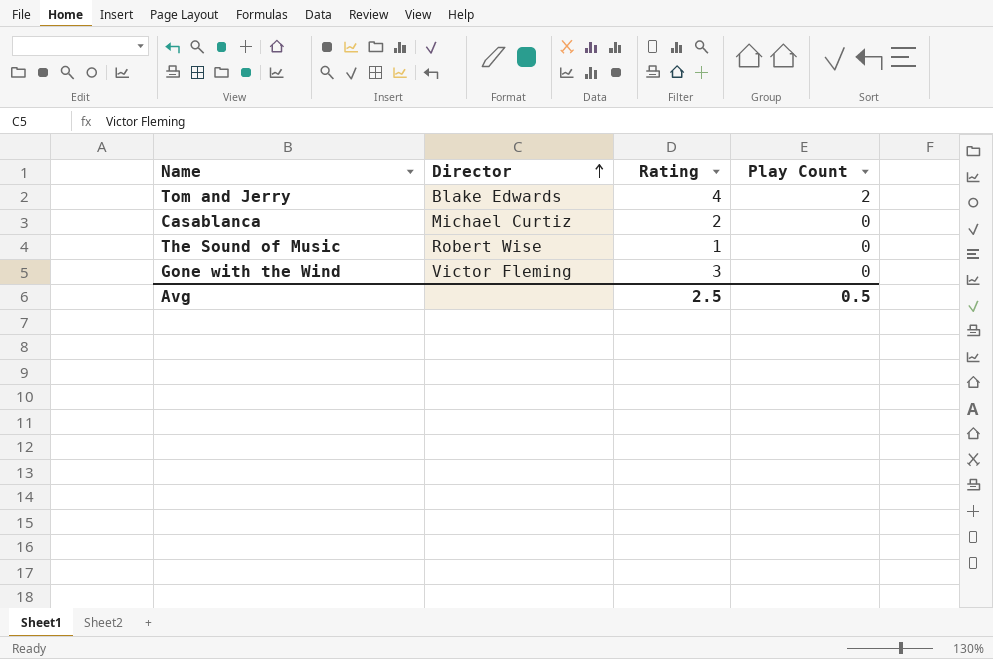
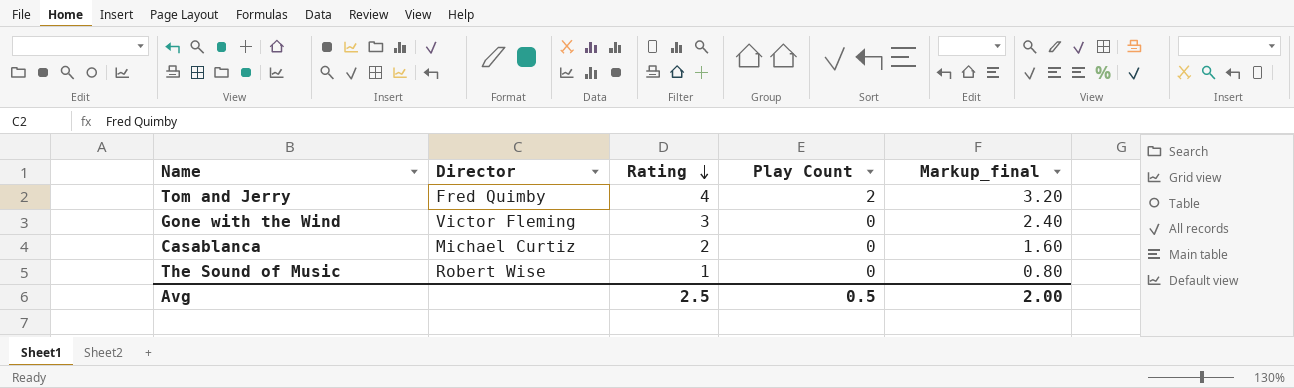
row order: Director ascending -> Rating descending
column Markup_final | formula: none -> [Rating] * 0.8
Tom and Jerry | Director: Blake Edwards -> Fred Quimby

